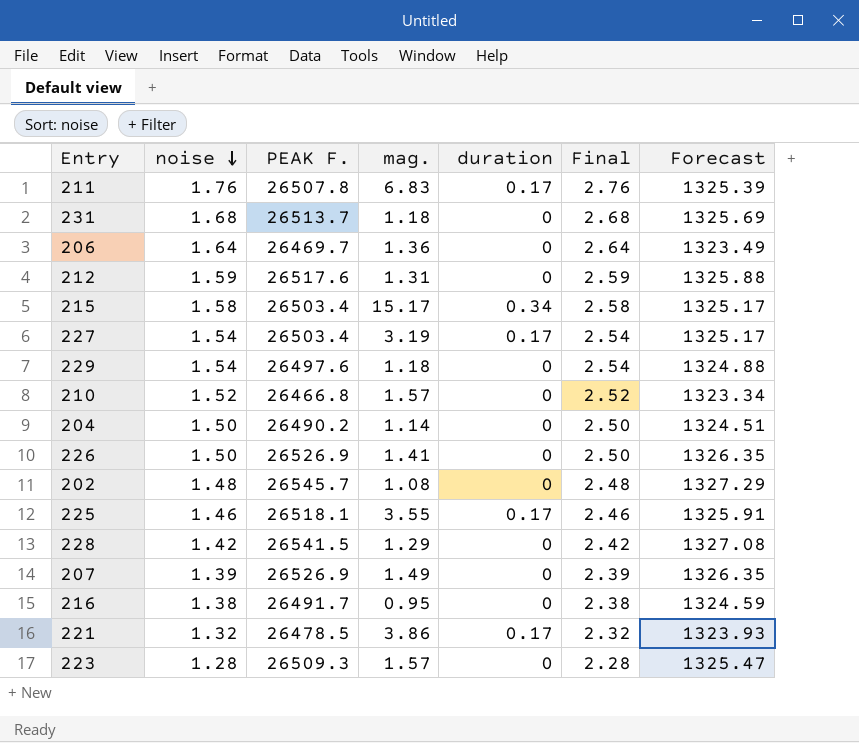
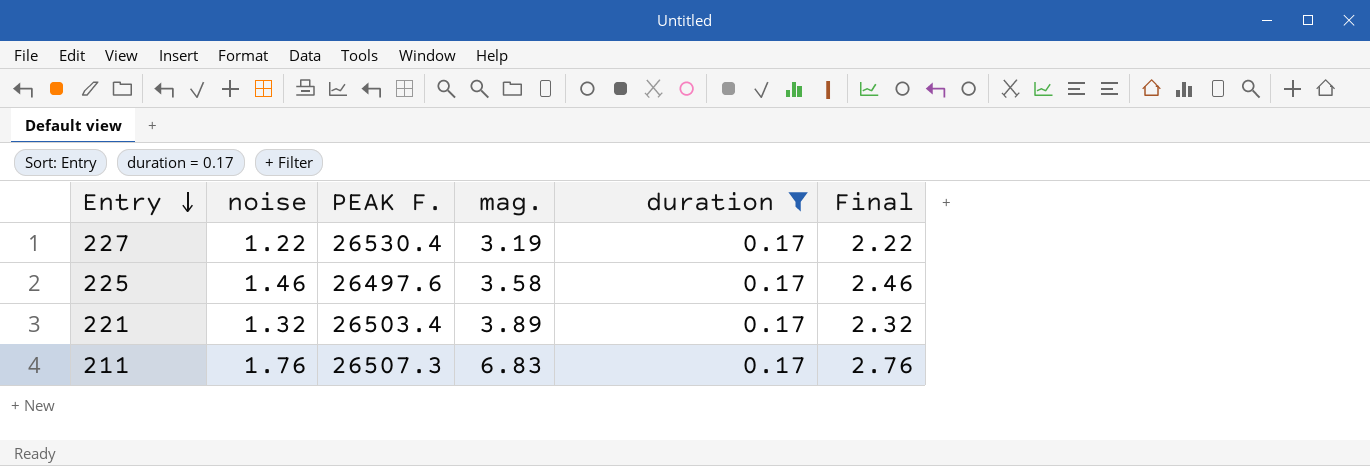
filter: none -> duration = 0.17
row order: noise descending -> Entry descending
column Forecast | formula: [PEAK F.] * 0.05 -> none
227 | noise: 1.54 -> 1.22
227 | PEAK F.: 26503.4 -> 26530.4
227 | Final: 2.54 -> 2.22
225 | PEAK F.: 26518.1 -> 26497.6
225 | mag.: 3.55 -> 3.58
221 | PEAK F.: 26478.5 -> 26503.4
221 | mag.: 3.86 -> 3.89
211 | PEAK F.: 26507.8 -> 26507.3

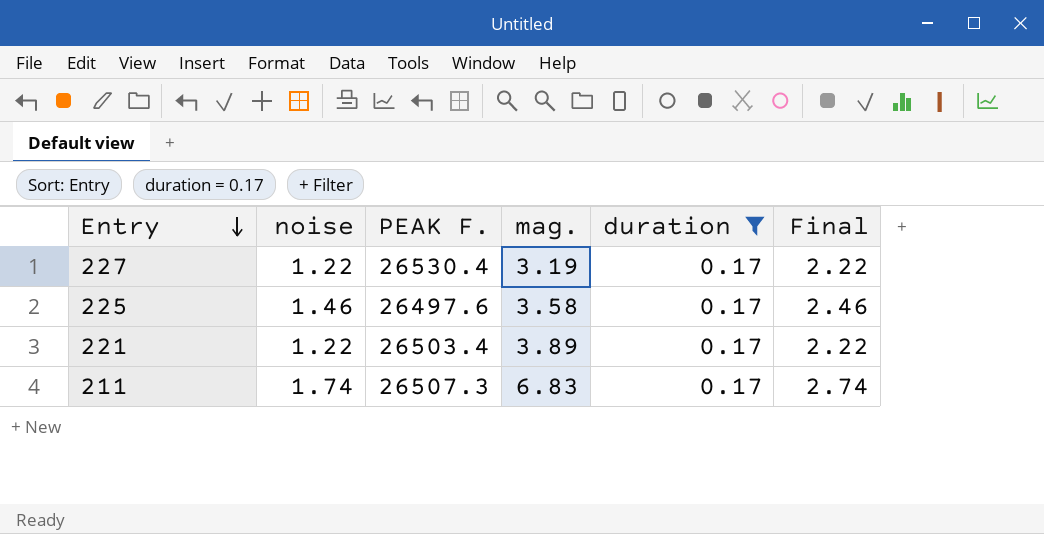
221 | noise: 1.32 -> 1.22
221 | Final: 2.32 -> 2.22
211 | noise: 1.76 -> 1.74
211 | Final: 2.76 -> 2.74

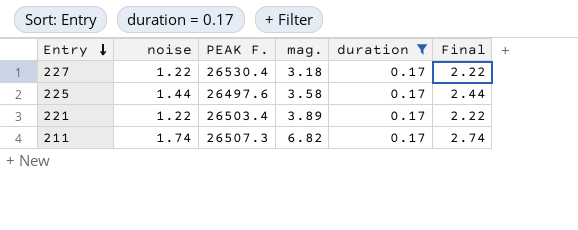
227 | mag.: 3.19 -> 3.18
225 | noise: 1.46 -> 1.44
225 | Final: 2.46 -> 2.44
211 | mag.: 6.83 -> 6.82

